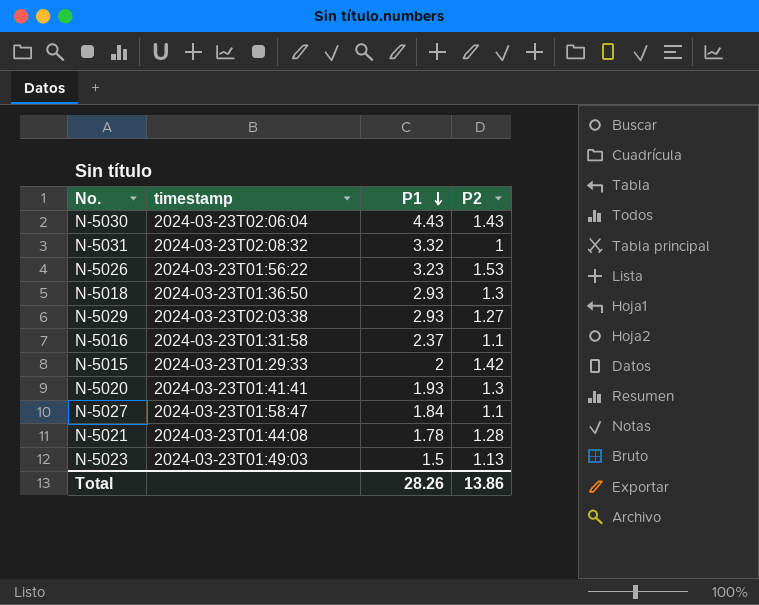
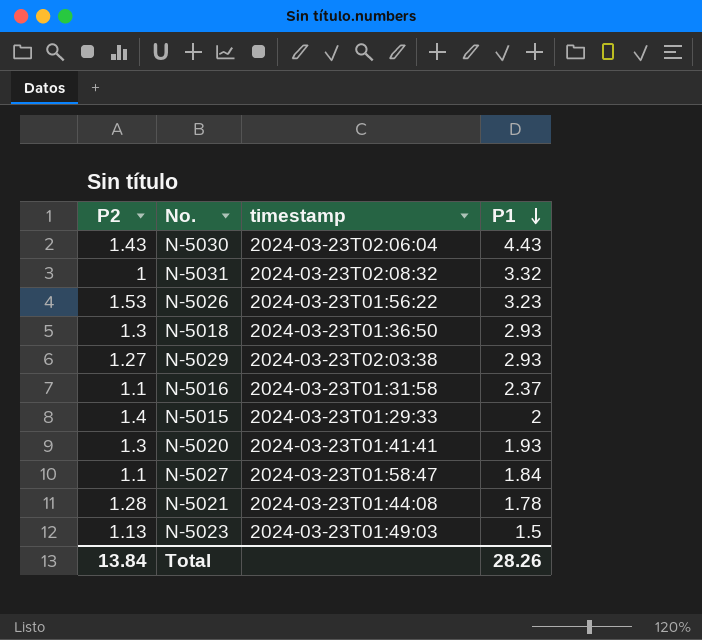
column P2 | position: 4 -> 1
N-5015 | P2: 1.42 -> 1.4
Total | P2: 13.86 -> 13.84

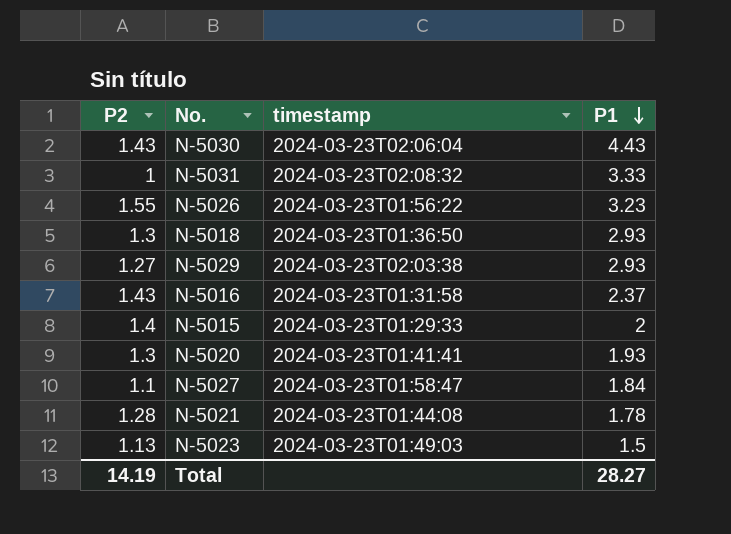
N-5031 | P1: 3.32 -> 3.33
N-5026 | P2: 1.53 -> 1.55
N-5016 | P2: 1.1 -> 1.43
Total | P2: 13.84 -> 14.19
Total | P1: 28.26 -> 28.27

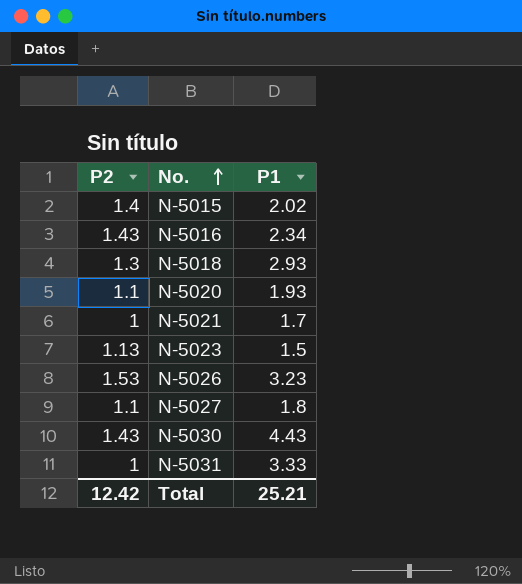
row order: P1 descending -> No. ascending
column timestamp | position: 3 -> none
row N-5029: 1.27 | 2024-03-23T02:03:38 | 2.93 -> none
N-5015 | P1: 2 -> 2.02
N-5016 | P1: 2.37 -> 2.34
N-5020 | P2: 1.3 -> 1.1
N-5021 | P2: 1.28 -> 1
N-5021 | P1: 1.78 -> 1.7
N-5026 | P2: 1.55 -> 1.53
N-5027 | P1: 1.84 -> 1.8
Total | P2: 14.19 -> 12.42
Total | P1: 28.27 -> 25.21

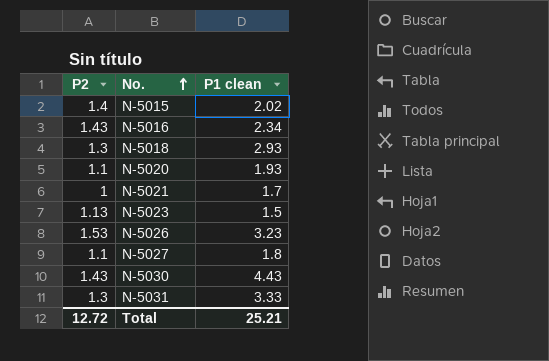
column name: P1 -> P1 clean
N-5031 | P2: 1 -> 1.3
Total | P2: 12.42 -> 12.72

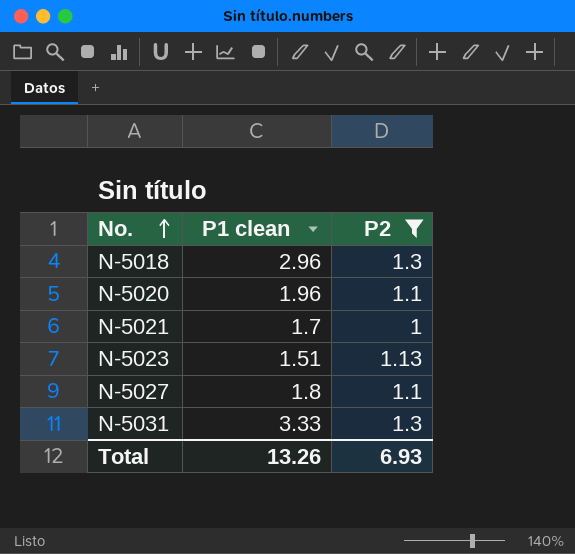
filter: none -> P2 <= 1.3
column P2 | position: 1 -> 3
N-5018 | P1 clean: 2.93 -> 2.96
N-5020 | P1 clean: 1.93 -> 1.96
N-5023 | P1 clean: 1.5 -> 1.51
Total | P1 clean: 25.21 -> 13.26
Total | P2: 12.72 -> 6.93

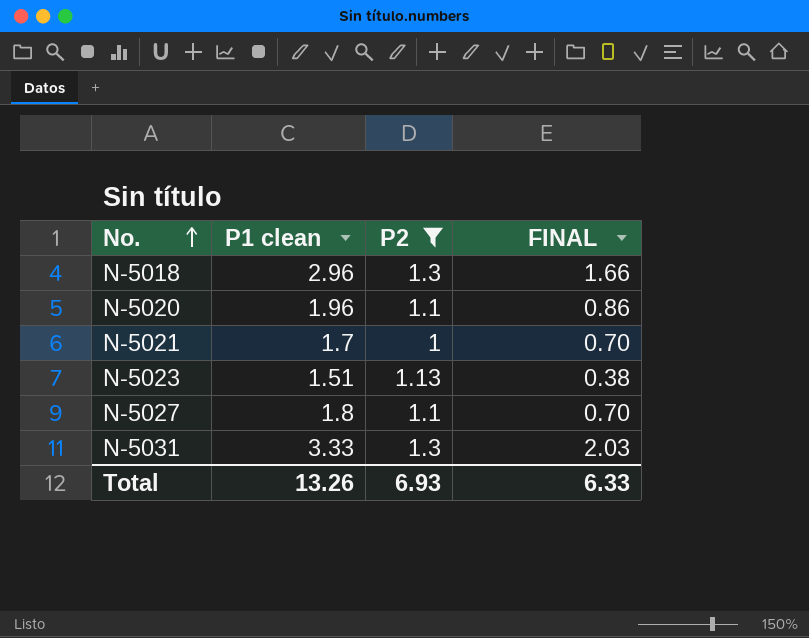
column FINAL | formula: none -> [P1 clean] - [P2]

